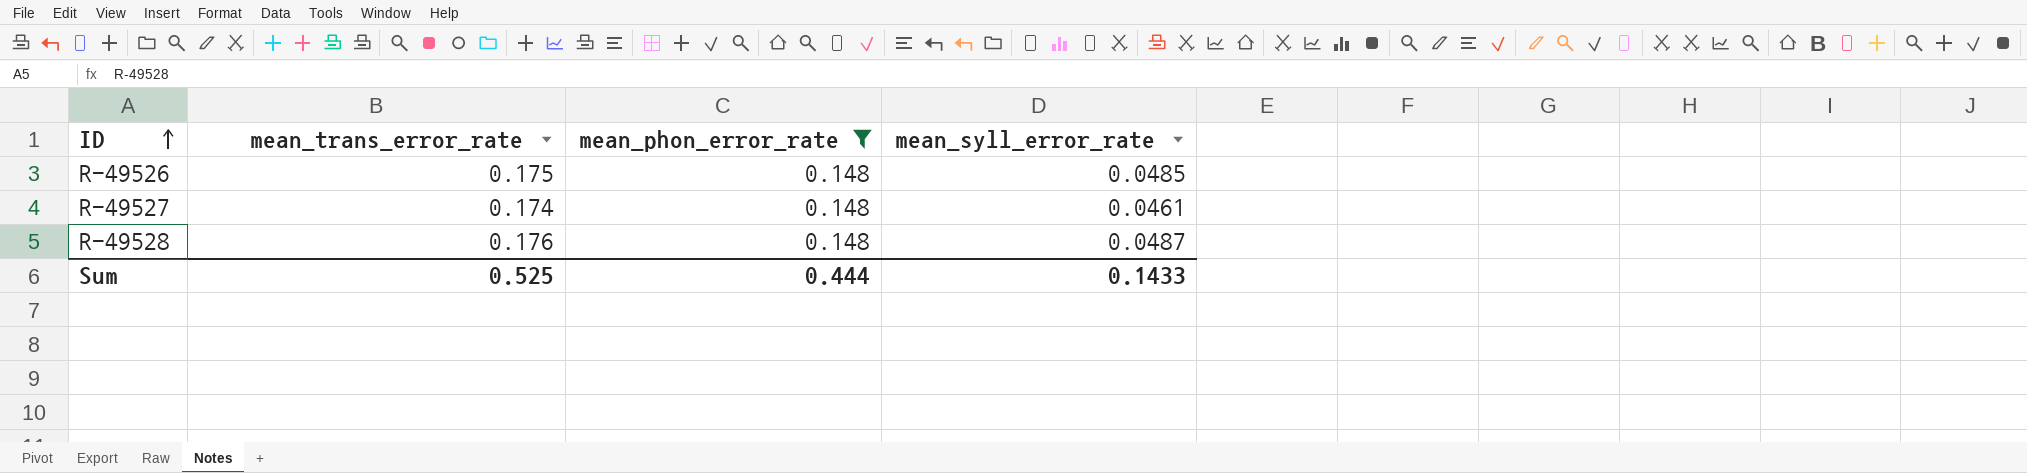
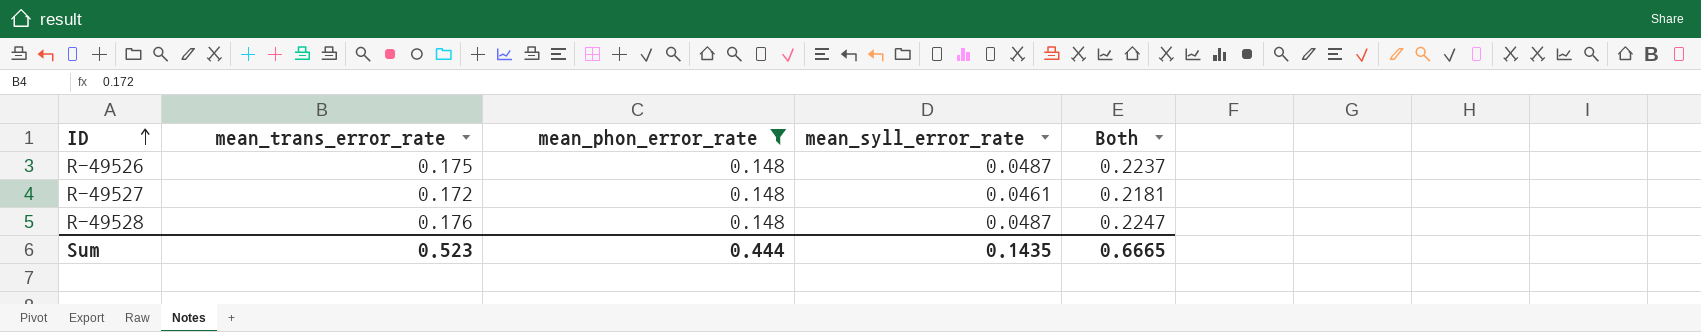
column Both | formula: none -> [mean_trans_error_rate] + [mean_syll_error_rate]
R-49526 | mean_syll_error_rate: 0.0485 -> 0.0487
R-49527 | mean_trans_error_rate: 0.174 -> 0.172
Sum | mean_trans_error_rate: 0.525 -> 0.523
Sum | mean_syll_error_rate: 0.1433 -> 0.1435

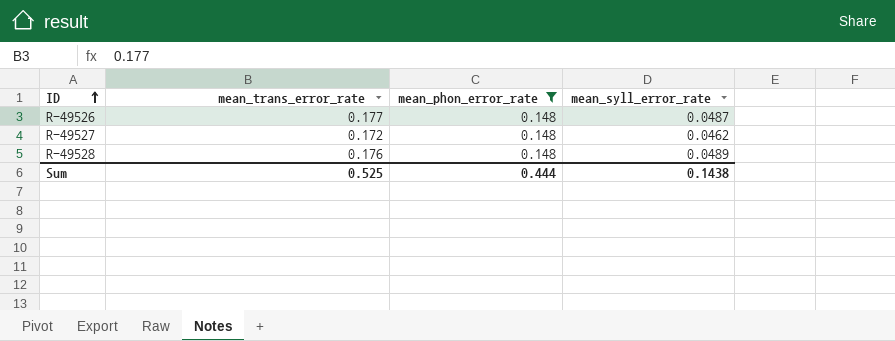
column Both | formula: [mean_trans_error_rate] + [mean_syll_error_rate] -> none
R-49526 | mean_trans_error_rate: 0.175 -> 0.177
R-49527 | mean_syll_error_rate: 0.0461 -> 0.0462
R-49528 | mean_syll_error_rate: 0.0487 -> 0.0489
Sum | mean_trans_error_rate: 0.523 -> 0.525
Sum | mean_syll_error_rate: 0.1435 -> 0.1438

